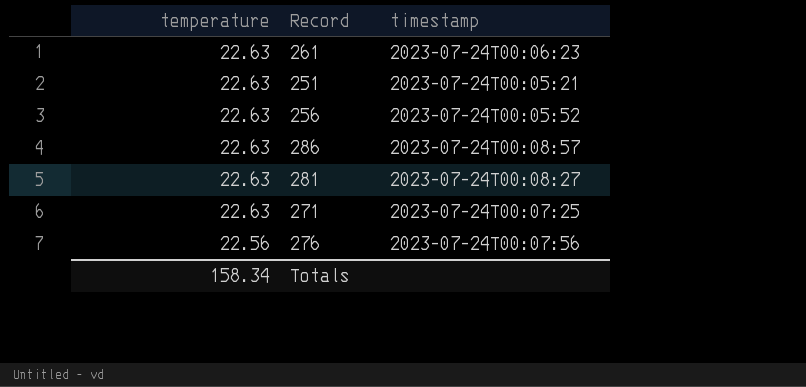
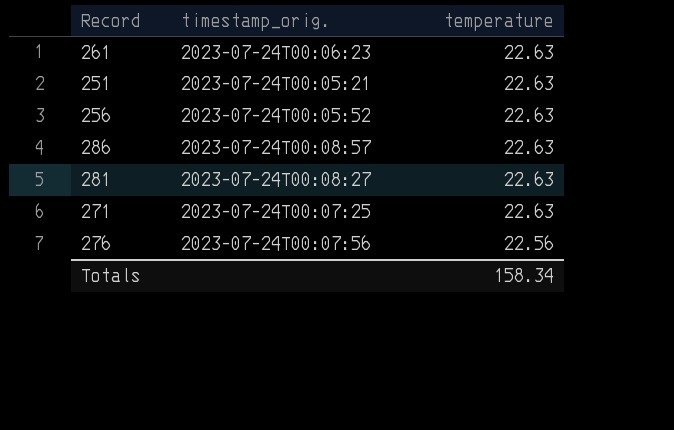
column name: timestamp -> timestamp_orig.
column temperature | position: 1 -> 3

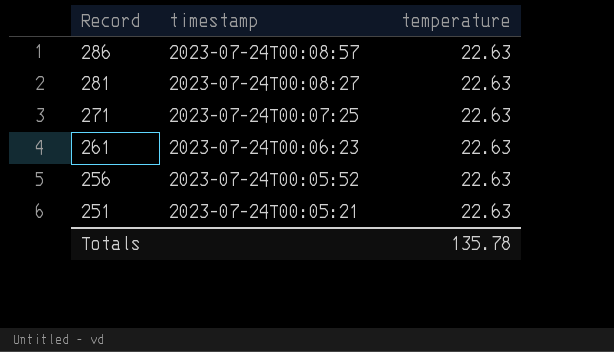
row order: temperature descending -> Record descending
column name: timestamp_orig. -> timestamp
row 276: 2023-07-24T00:07:56 | 22.56 -> none
Totals | temperature: 158.34 -> 135.78

